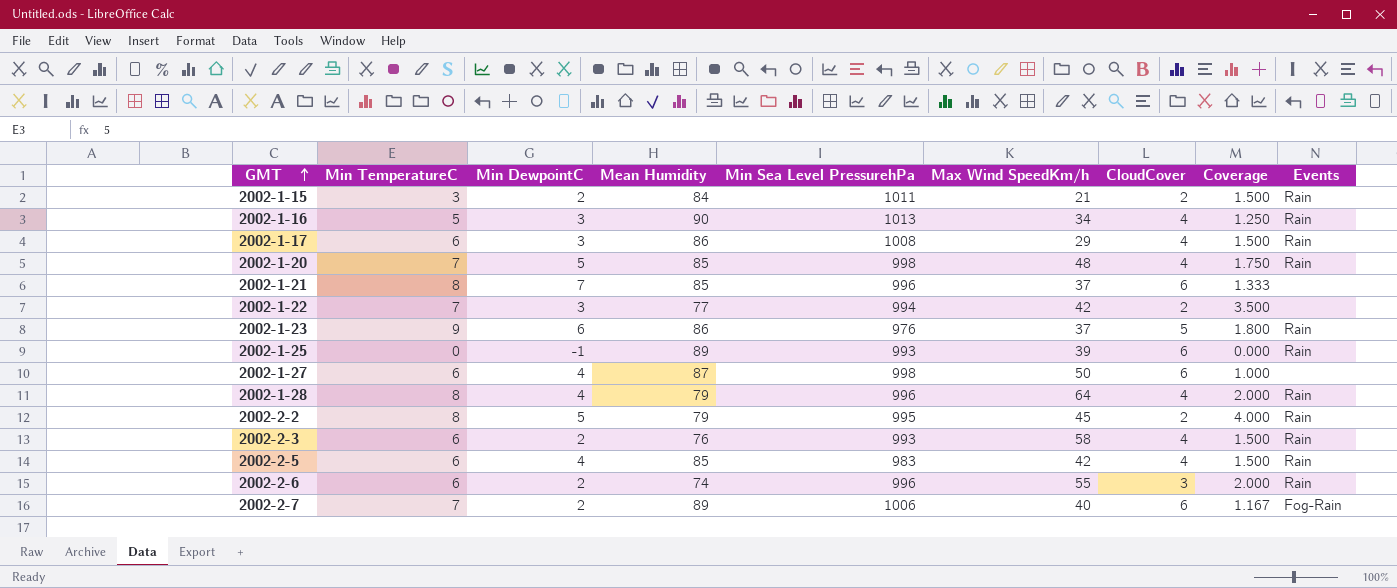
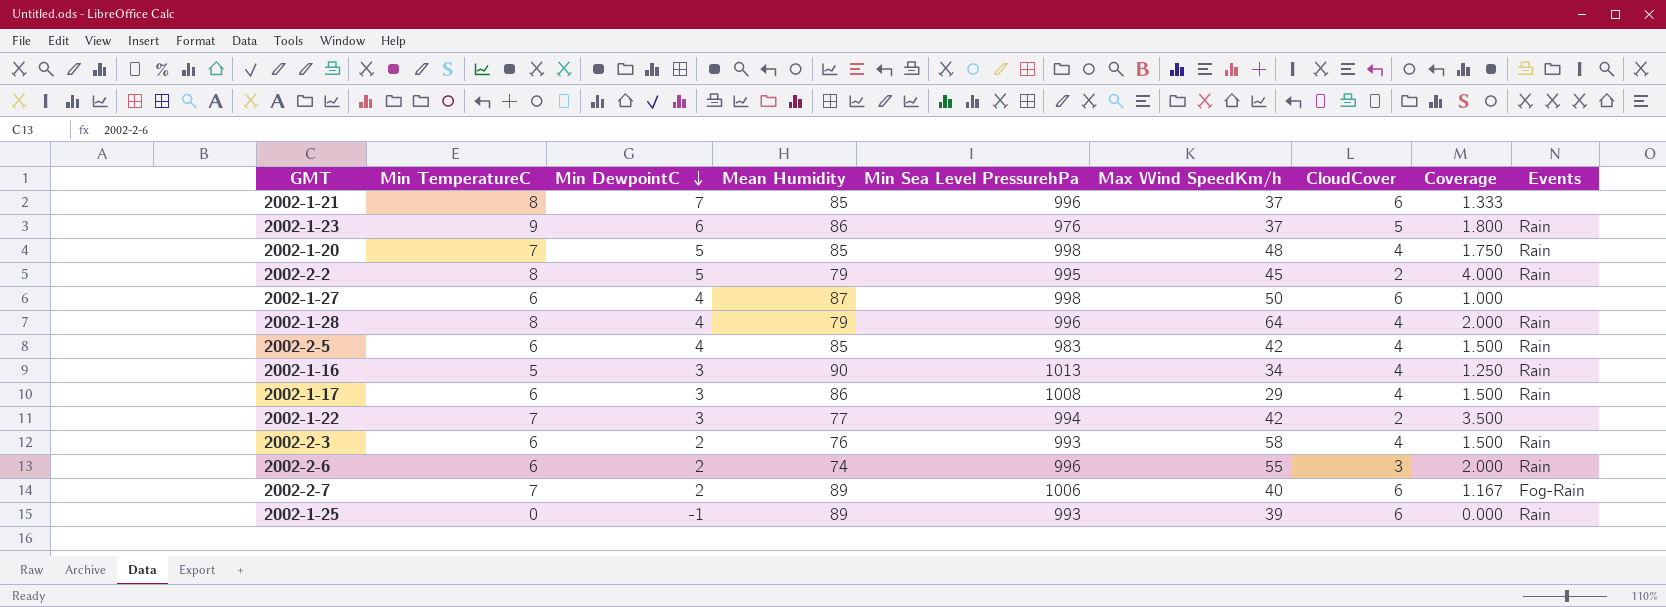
row order: GMT ascending -> Min DewpointC descending
row 2002-1-15: 3 | 2 | 84 | 1011 | 21 | 2 | 1.500 | Rain -> none

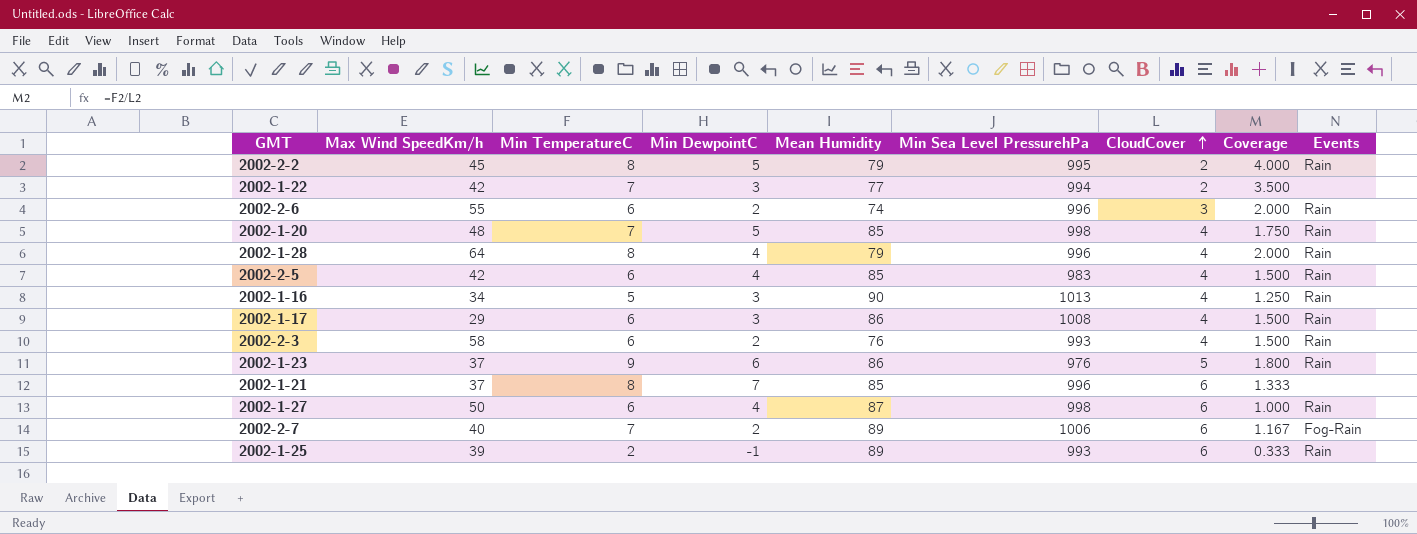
row order: Min DewpointC descending -> CloudCover ascending
column Max Wind SpeedKm/h | position: 6 -> 2
2002-1-27 | Events: none -> Rain
2002-1-25 | Min TemperatureC: 0 -> 2
2002-1-25 | Coverage: 0.000 -> 0.333

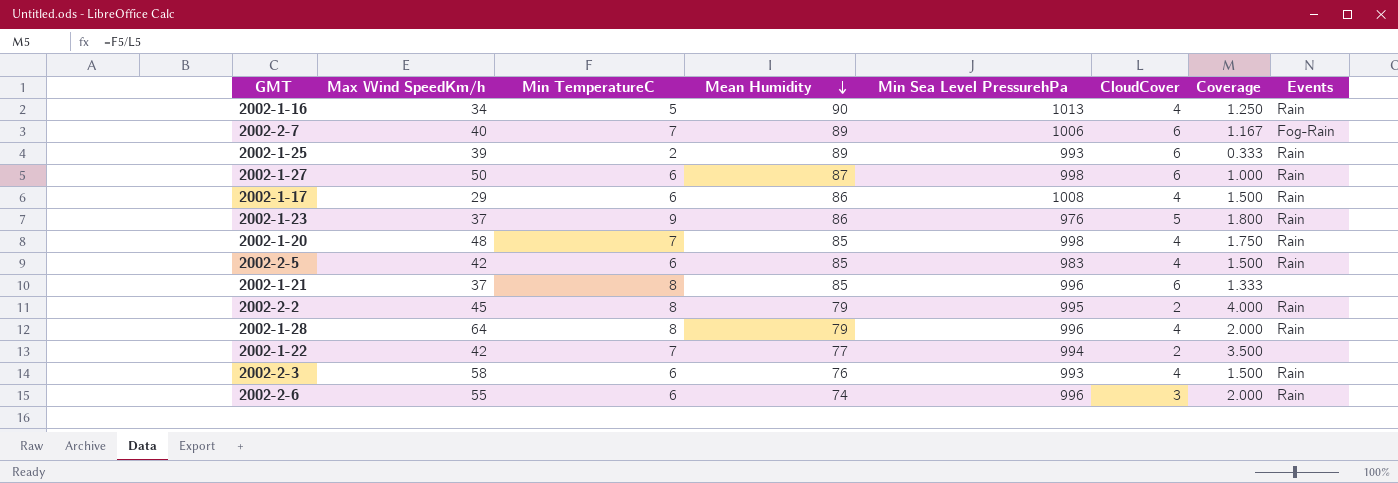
row order: CloudCover ascending -> Mean Humidity descending
column Min DewpointC | position: 4 -> none

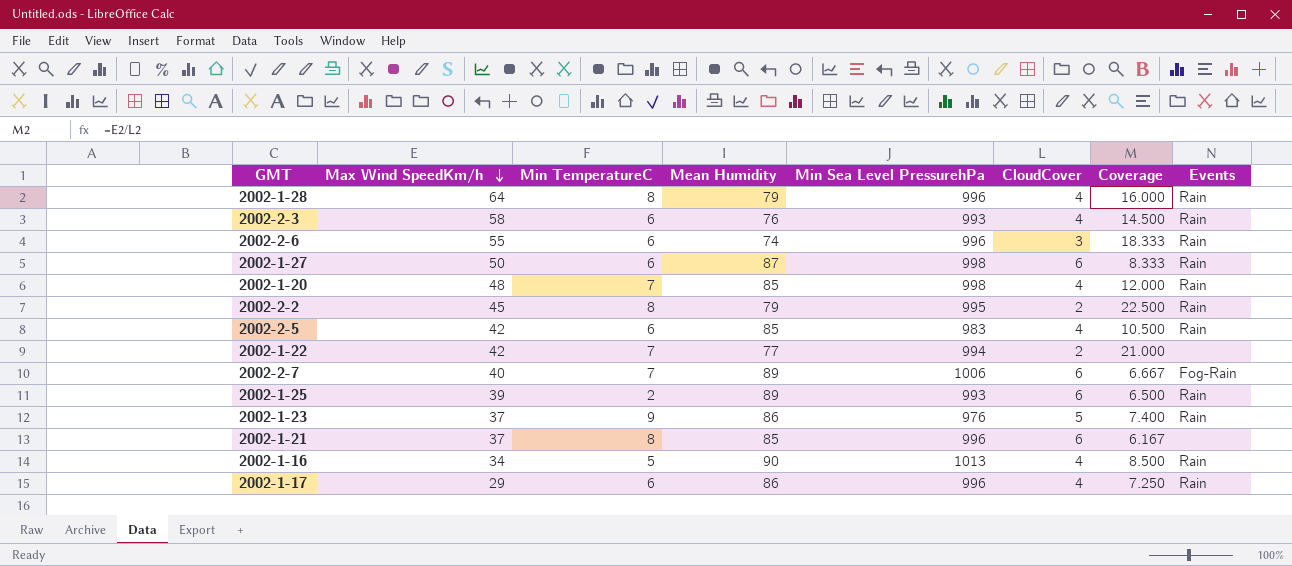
row order: Mean Humidity descending -> Max Wind SpeedKm/h descending
column Coverage | formula: [Min TemperatureC] / [CloudCover] -> [Max Wind SpeedKm/h] / [CloudCover]
2002-1-17 | Min Sea Level PressurehPa: 1008 -> 996

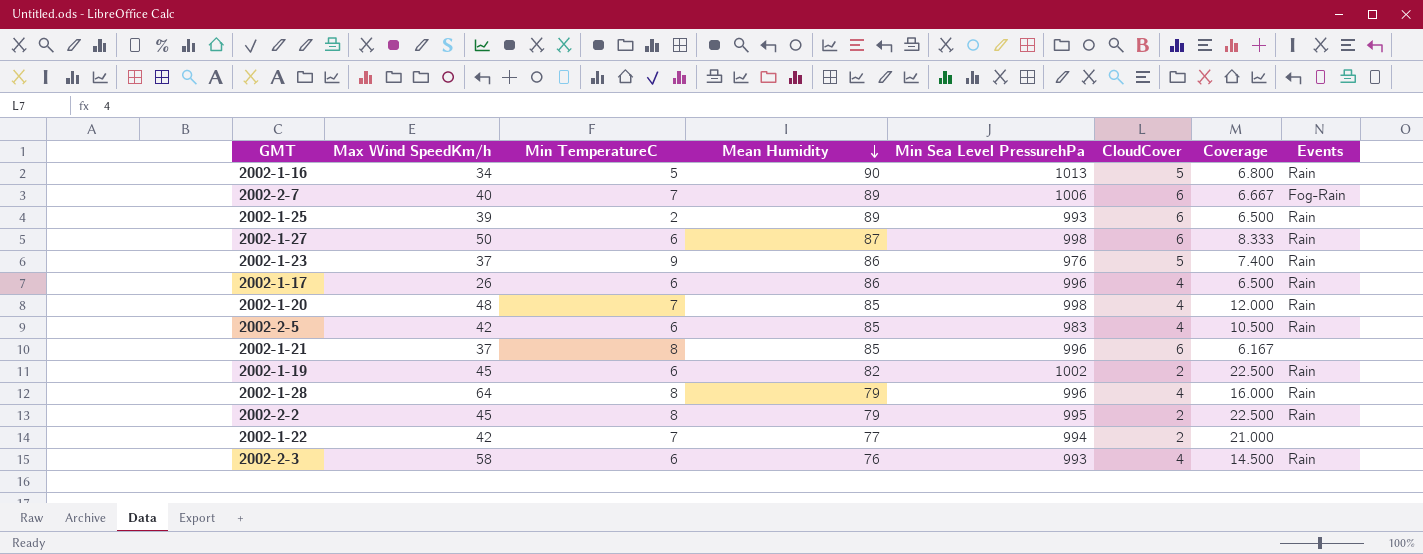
row order: Max Wind SpeedKm/h descending -> Mean Humidity descending
row 2002-2-6: 55 | 6 | 74 | 996 | 3 | 18.333 | Rain -> none
2002-1-16 | CloudCover: 4 -> 5
2002-1-16 | Coverage: 8.500 -> 6.800
2002-1-17 | Max Wind SpeedKm/h: 29 -> 26
2002-1-17 | Coverage: 7.250 -> 6.500
row 2002-1-19: none -> 45 | 6 | 82 | 1002 | 2 | 22.500 | Rain

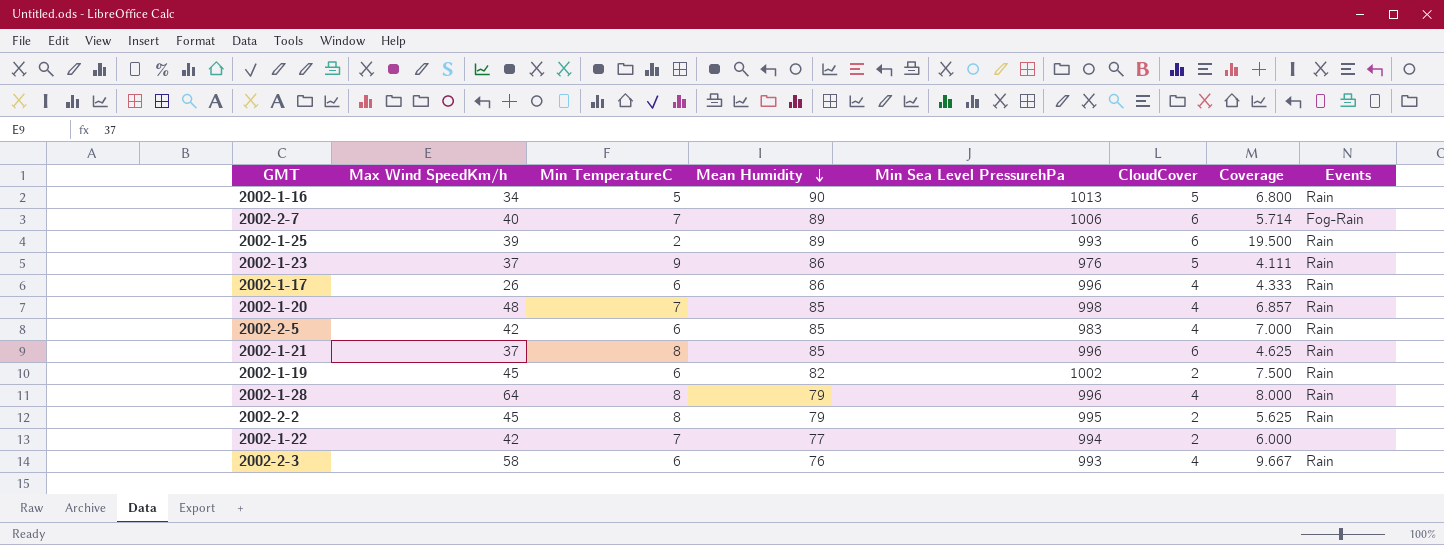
column Coverage | formula: [Max Wind SpeedKm/h] / [CloudCover] -> [Max Wind SpeedKm/h] / [Min TemperatureC]
row 2002-1-27: 50 | 6 | 87 | 998 | 6 | 8.333 | Rain -> none
2002-1-21 | Events: none -> Rain

